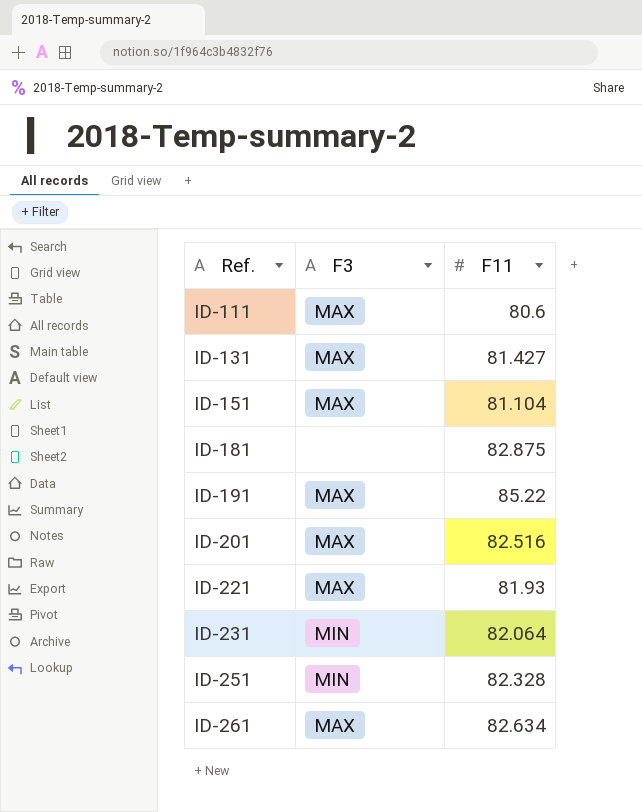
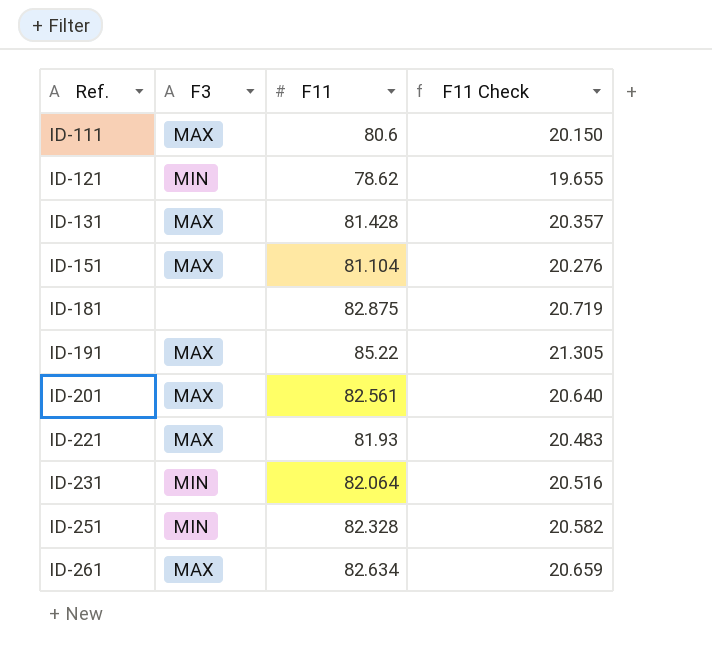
column F11 Check | formula: none -> [F11] * 0.25
row ID-121: none -> MIN | 78.62 | 19.655
ID-131 | F11: 81.427 -> 81.428
ID-201 | F11: 82.516 -> 82.561

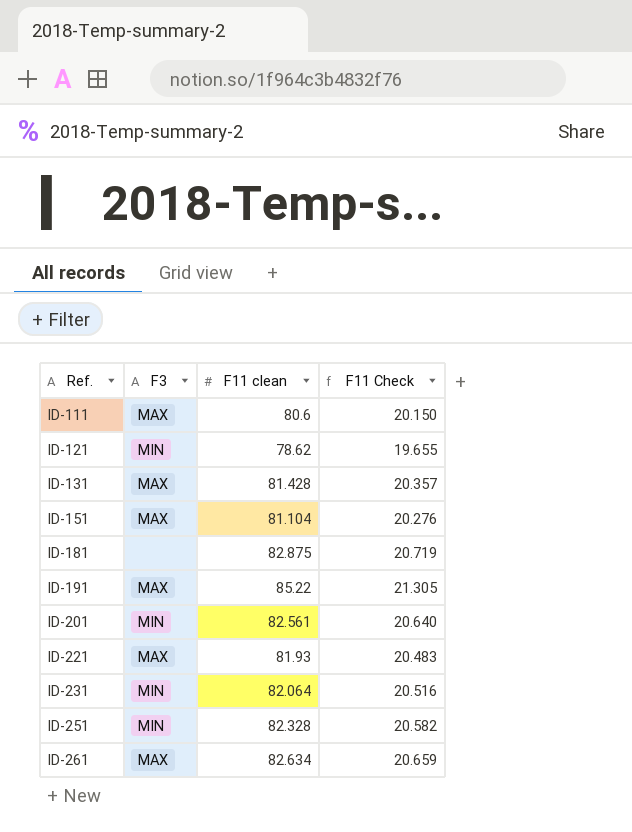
column name: F11 -> F11 clean
ID-201 | F3: MAX -> MIN

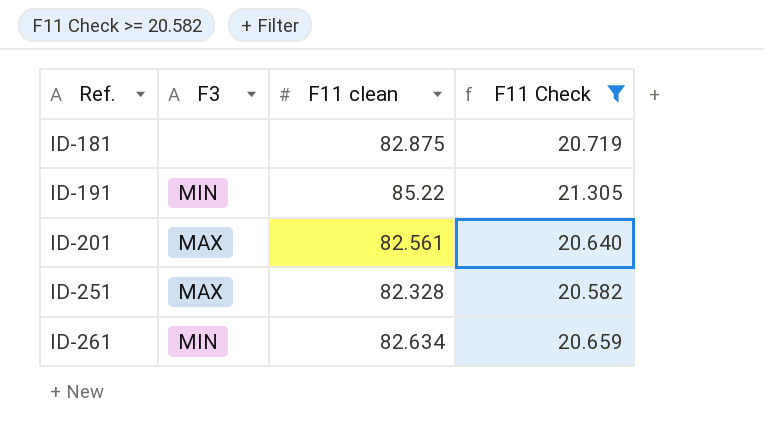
filter: none -> F11 Check >= 20.582
ID-191 | F3: MAX -> MIN
ID-201 | F3: MIN -> MAX
ID-251 | F3: MIN -> MAX
ID-261 | F3: MAX -> MIN

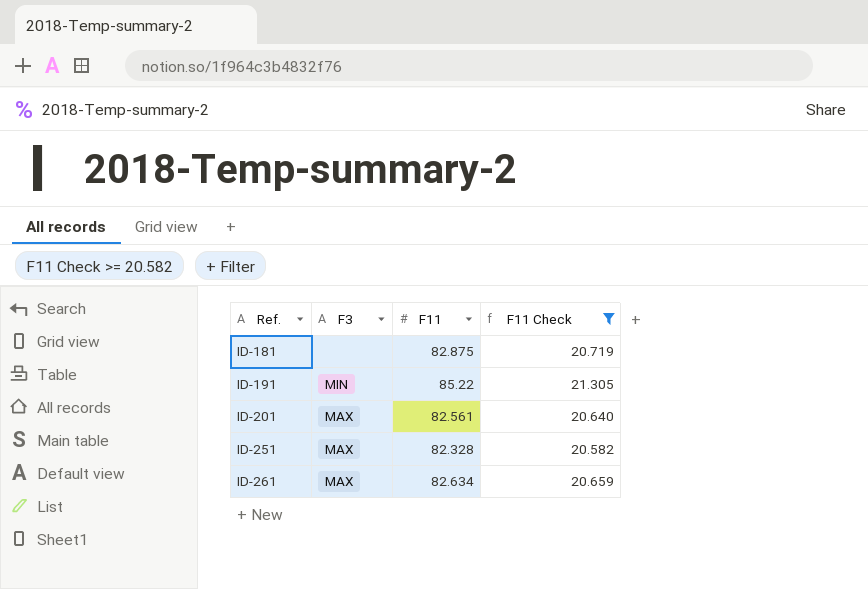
column name: F11 clean -> F11
ID-261 | F3: MIN -> MAX

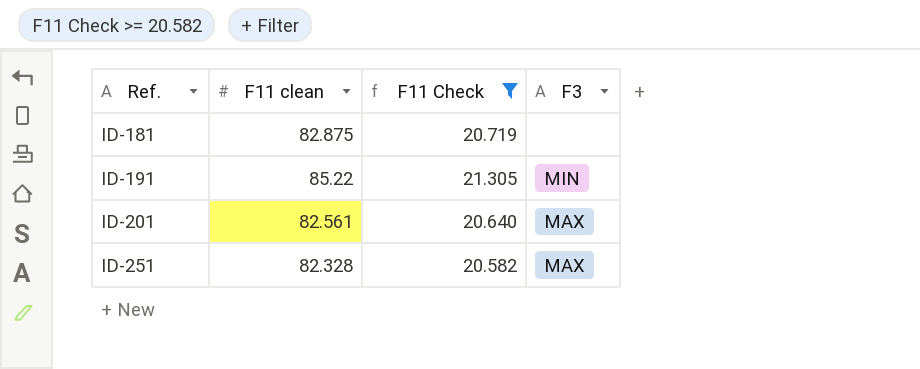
column name: F11 -> F11 clean
column F3 | position: 2 -> 4
row ID-261: MAX | 82.634 | 20.659 -> none

